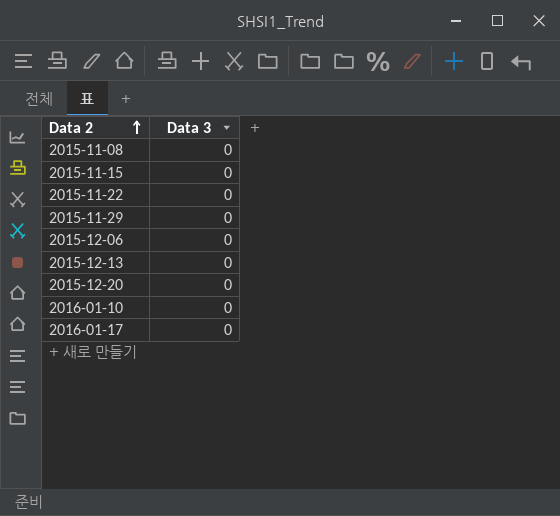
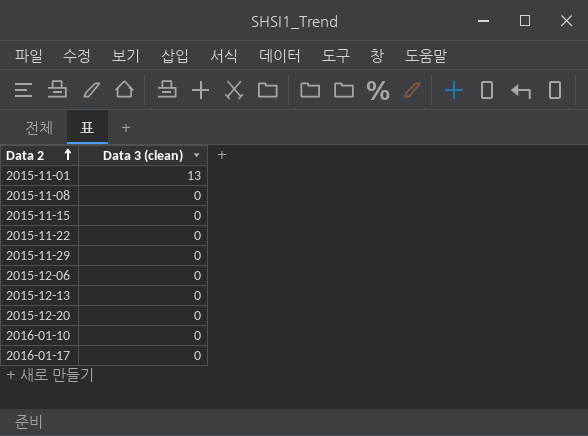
column name: Data 3 -> Data 3 (clean)
row 2015-11-01: none -> 13

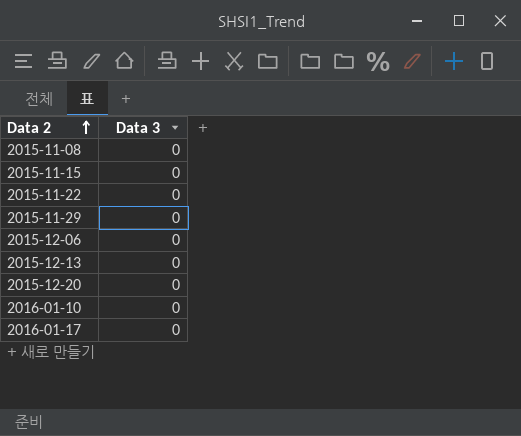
column name: Data 3 (clean) -> Data 3
row 2015-11-01: 13 -> none

